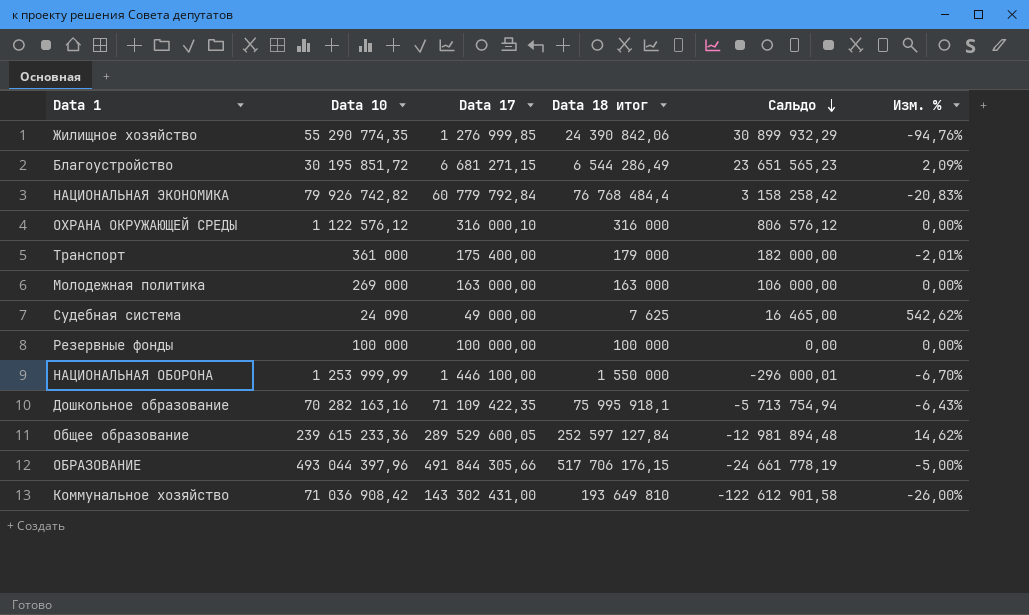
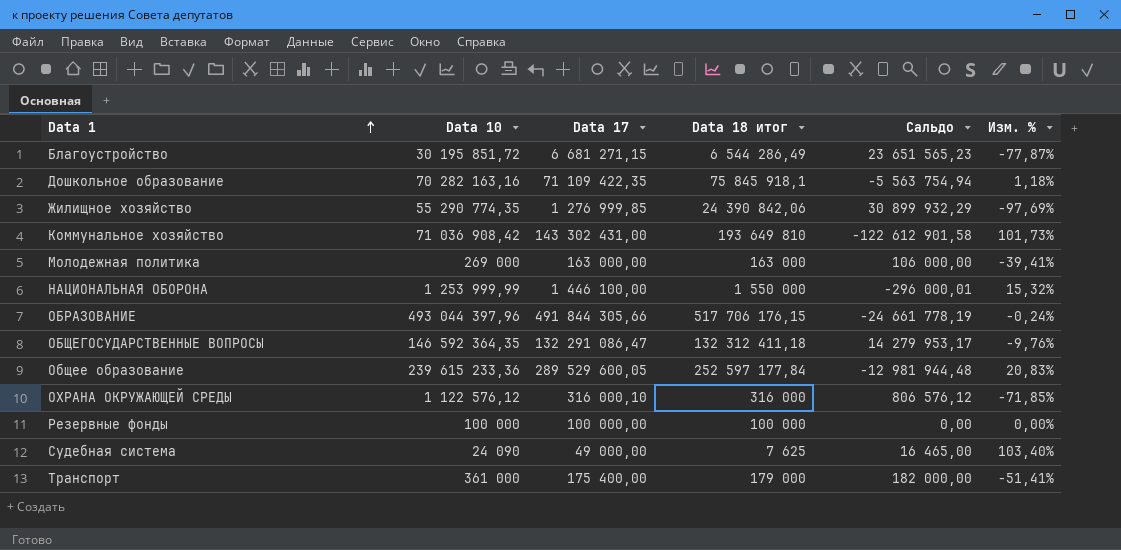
row order: Сальдо descending -> Data 1 ascending
column Изм. % | formula: ([Data 17] - [Data 18 итог]) / [Data 18 итог] -> ([Data 17] - [Data 10]) / [Data 10]
row НАЦИОНАЛЬНАЯ ЭКОНОМИКА: 79 926 742,82 | 60 779 792,84 | 76 768 484,4 | 3 158 258,42 | -20,83% -> none
Дошкольное образование | Data 18 итог: 75 995 918,1 -> 75 845 918,1
Дошкольное образование | Сальдо: -5 713 754,94 -> -5 563 754,94
row ОБЩЕГОСУДАРСТВЕННЫЕ ВОПРОСЫ: none -> 146 592 364,35 | 132 291 086,47 | 132 312 411,18 | 14 279 953,17 | -9,76%
Общее образование | Data 18 итог: 252 597 127,84 -> 252 597 177,84
Общее образование | Сальдо: -12 981 894,48 -> -12 981 944,48

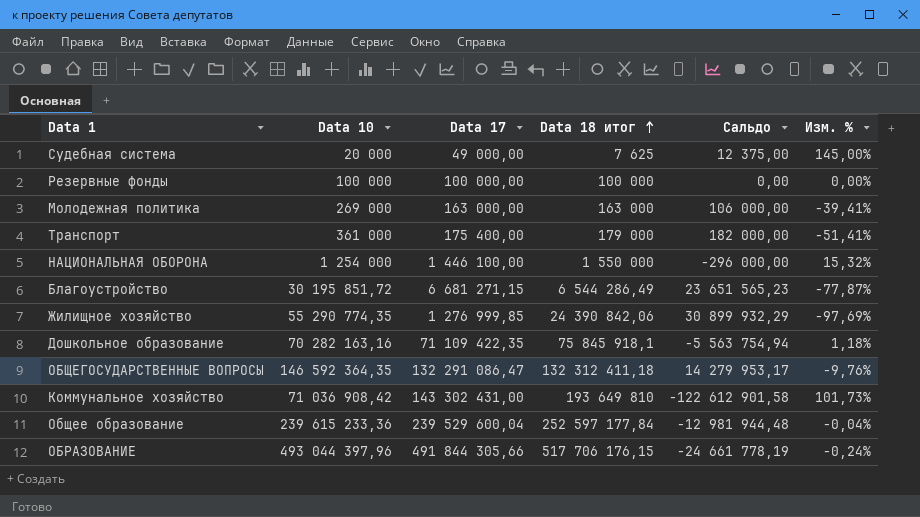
row order: Data 1 ascending -> Data 18 итог ascending
row ОХРАНА ОКРУЖАЮЩЕЙ СРЕДЫ: 1 122 576,12 | 316 000,10 | 316 000 | 806 576,12 | -71,85% -> none
Судебная система | Data 10: 24 090 -> 20 000
Судебная система | Сальдо: 16 465,00 -> 12 375,00
Судебная система | Изм. %: 103,40% -> 145,00%
НАЦИОНАЛЬНАЯ ОБОРОНА | Data 10: 1 253 999,99 -> 1 254 000
НАЦИОНАЛЬНАЯ ОБОРОНА | Сальдо: -296 000,01 -> -296 000,00
Общее образование | Data 17: 289 529 600,05 -> 239 529 600,04
Общее образование | Изм. %: 20,83% -> -0,04%

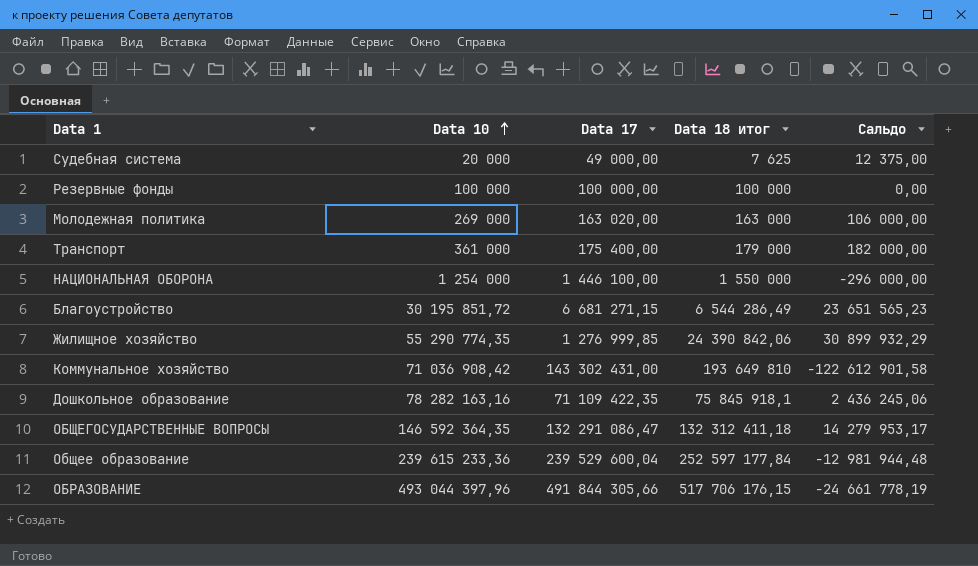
row order: Data 18 итог ascending -> Data 10 ascending
column Изм. % | formula: ([Data 17] - [Data 10]) / [Data 10] -> none
Молодежная политика | Data 17: 163 000,00 -> 163 020,00
Дошкольное образование | Data 10: 70 282 163,16 -> 78 282 163,16
Дошкольное образование | Сальдо: -5 563 754,94 -> 2 436 245,06

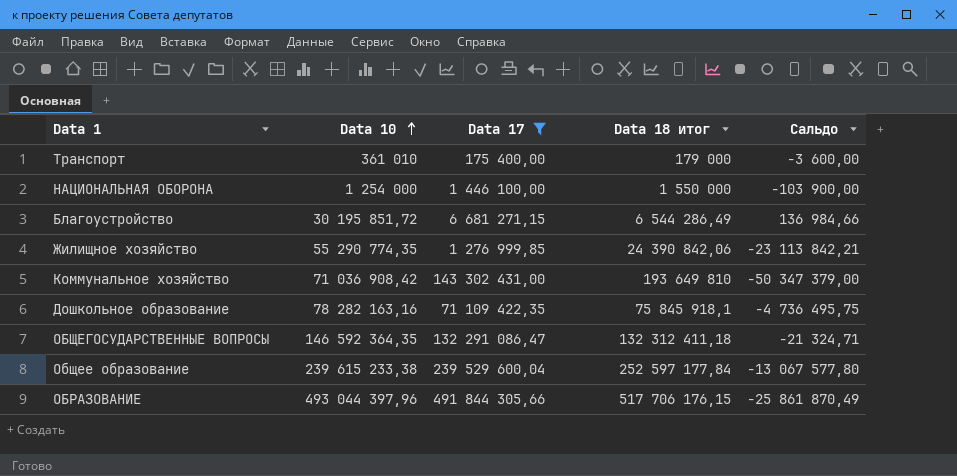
filter: none -> Data 17 >= 175 400,00
column Сальдо | formula: [Data 10] - [Data 18 итог] -> [Data 17] - [Data 18 итог]
Транспорт | Data 10: 361 000 -> 361 010
Общее образование | Data 10: 239 615 233,36 -> 239 615 233,38

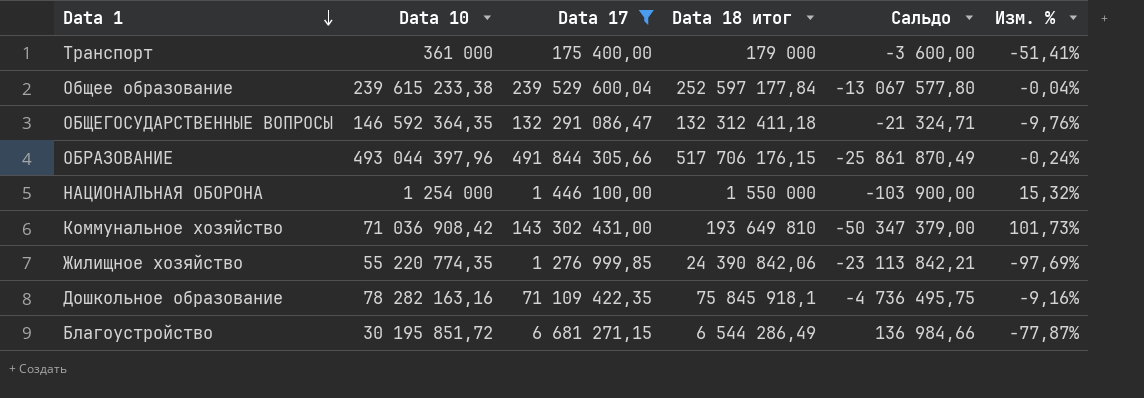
row order: Data 10 ascending -> Data 1 descending
column Изм. % | formula: none -> ([Data 17] - [Data 10]) / [Data 10]
Транспорт | Data 10: 361 010 -> 361 000
Жилищное хозяйство | Data 10: 55 290 774,35 -> 55 220 774,35

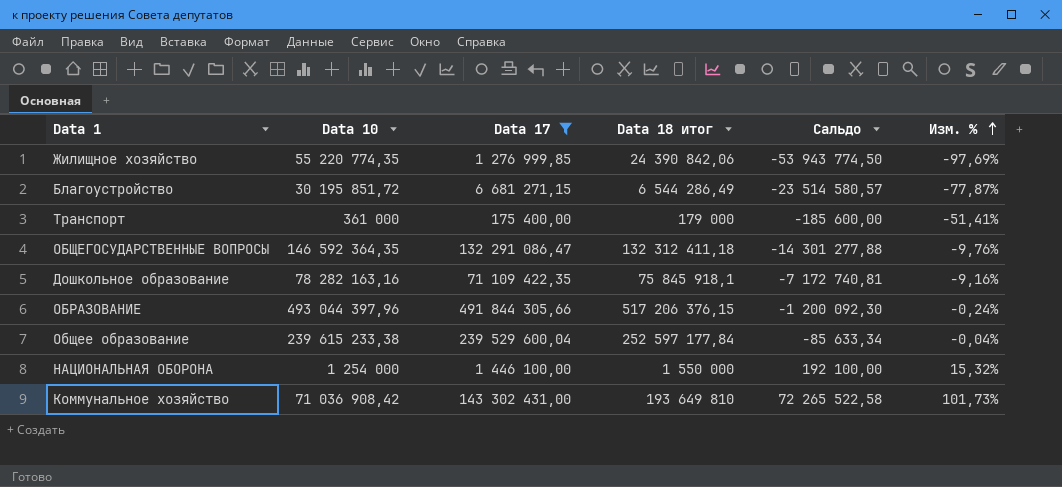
row order: Data 1 descending -> Изм. % ascending
column Сальдо | formula: [Data 17] - [Data 18 итог] -> [Data 17] - [Data 10]
ОБРАЗОВАНИЕ | Data 18 итог: 517 706 176,15 -> 517 206 376,15

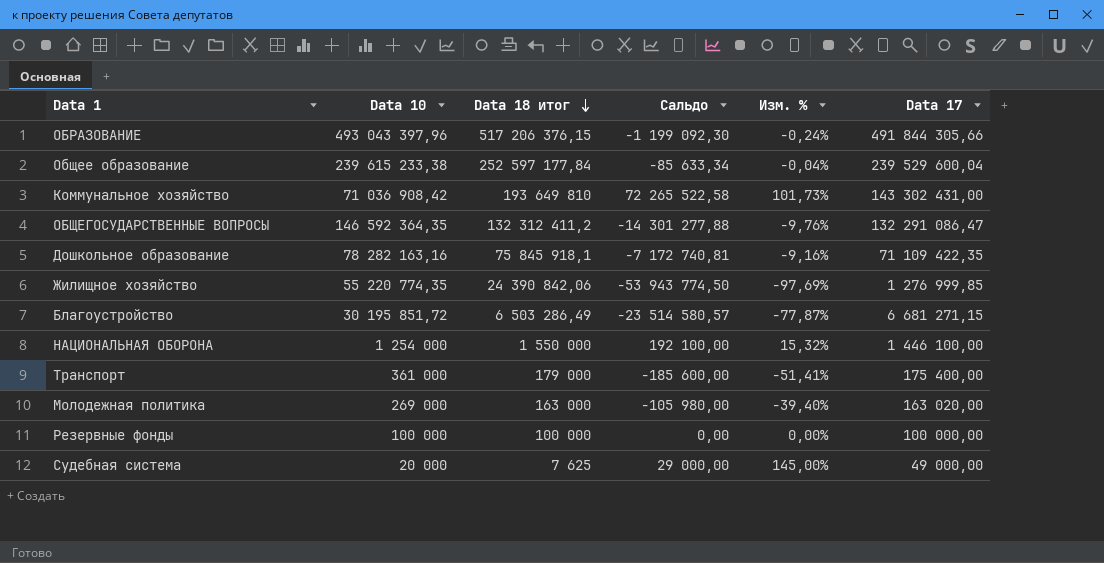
filter: Data 17 >= 175 400,00 -> none
row order: Изм. % ascending -> Data 18 итог descending
column Data 17 | position: 3 -> 6
ОБРАЗОВАНИЕ | Data 10: 493 044 397,96 -> 493 043 397,96
ОБРАЗОВАНИЕ | Сальдо: -1 200 092,30 -> -1 199 092,30
ОБЩЕГОСУДАРСТВЕННЫЕ ВОПРОСЫ | Data 18 итог: 132 312 411,18 -> 132 312 411,2
Благоустройство | Data 18 итог: 6 544 286,49 -> 6 503 286,49

